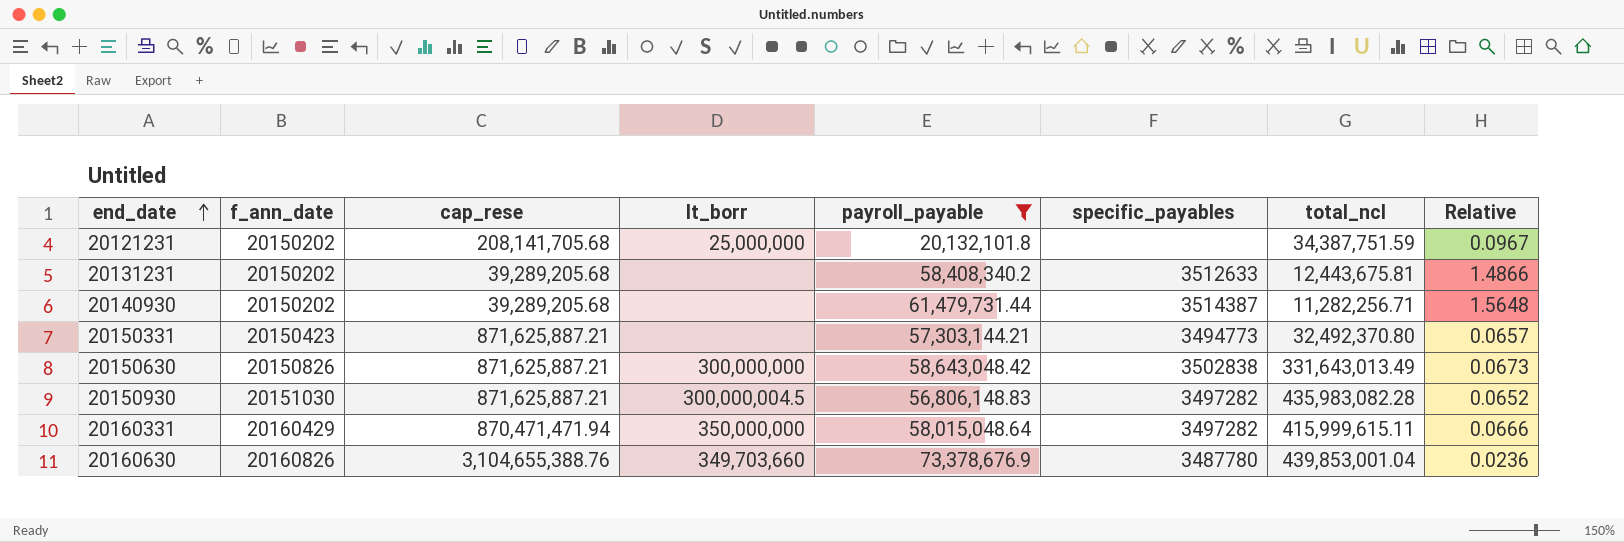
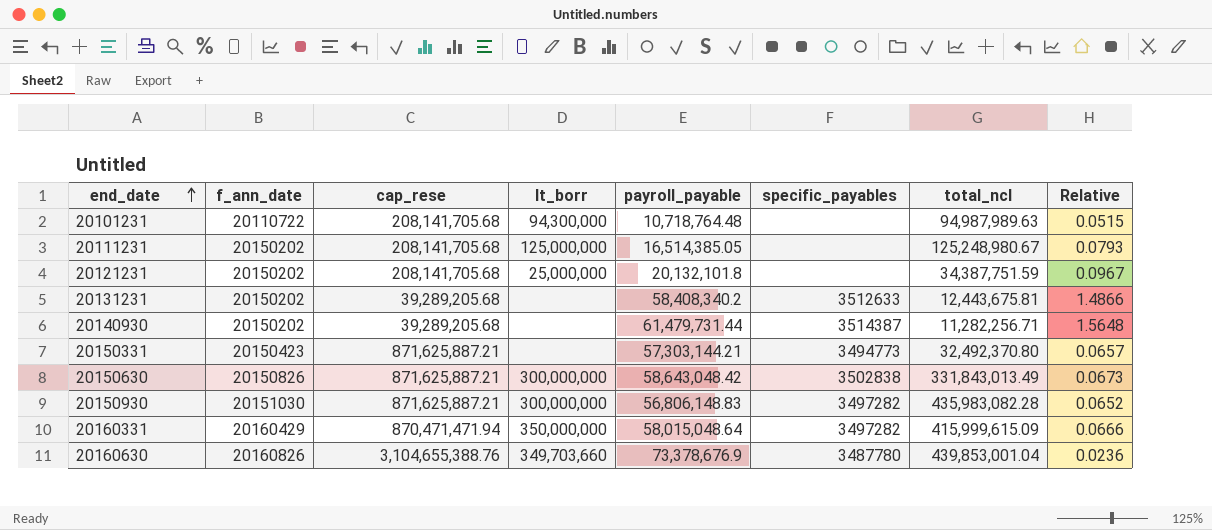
filter: payroll_payable >= 20,132,101.8 -> none
20150630 | total_ncl: 331,643,013.49 -> 331,843,013.49
20150930 | lt_borr: 300,000,004.5 -> 300,000,000
20160331 | total_ncl: 415,999,615.11 -> 415,999,615.09

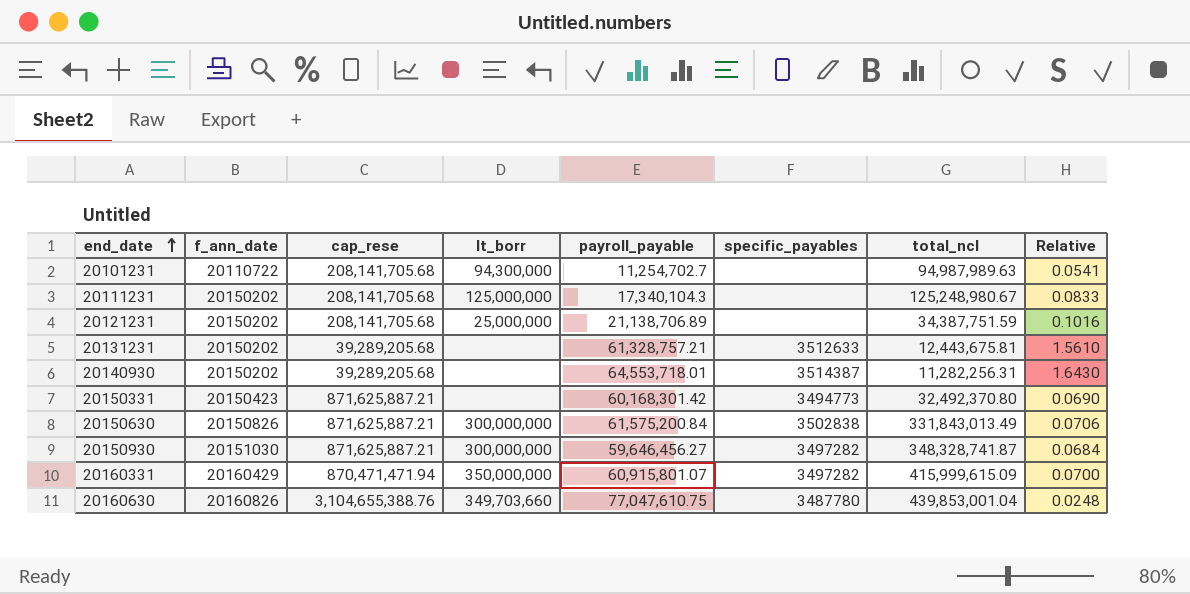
20101231 | payroll_payable: 10,718,764.48 -> 11,254,702.7
20101231 | Relative: 0.0515 -> 0.0541
20111231 | payroll_payable: 16,514,385.05 -> 17,340,104.3
20111231 | Relative: 0.0793 -> 0.0833
20121231 | payroll_payable: 20,132,101.8 -> 21,138,706.89
20121231 | Relative: 0.0967 -> 0.1016
20131231 | payroll_payable: 58,408,340.2 -> 61,328,757.21
20131231 | Relative: 1.4866 -> 1.5610
20140930 | payroll_payable: 61,479,731.44 -> 64,553,718.01
20140930 | total_ncl: 11,282,256.71 -> 11,282,256.31
20140930 | Relative: 1.5648 -> 1.6430
20150331 | payroll_payable: 57,303,144.21 -> 60,168,301.42
20150331 | Relative: 0.0657 -> 0.0690
20150630 | payroll_payable: 58,643,048.42 -> 61,575,200.84
20150630 | Relative: 0.0673 -> 0.0706
20150930 | payroll_payable: 56,806,148.83 -> 59,646,456.27
20150930 | total_ncl: 435,983,082.28 -> 348,328,741.87
20150930 | Relative: 0.0652 -> 0.0684
20160331 | payroll_payable: 58,015,048.64 -> 60,915,801.07
20160331 | Relative: 0.0666 -> 0.0700
20160630 | payroll_payable: 73,378,676.9 -> 77,047,610.75
20160630 | Relative: 0.0236 -> 0.0248

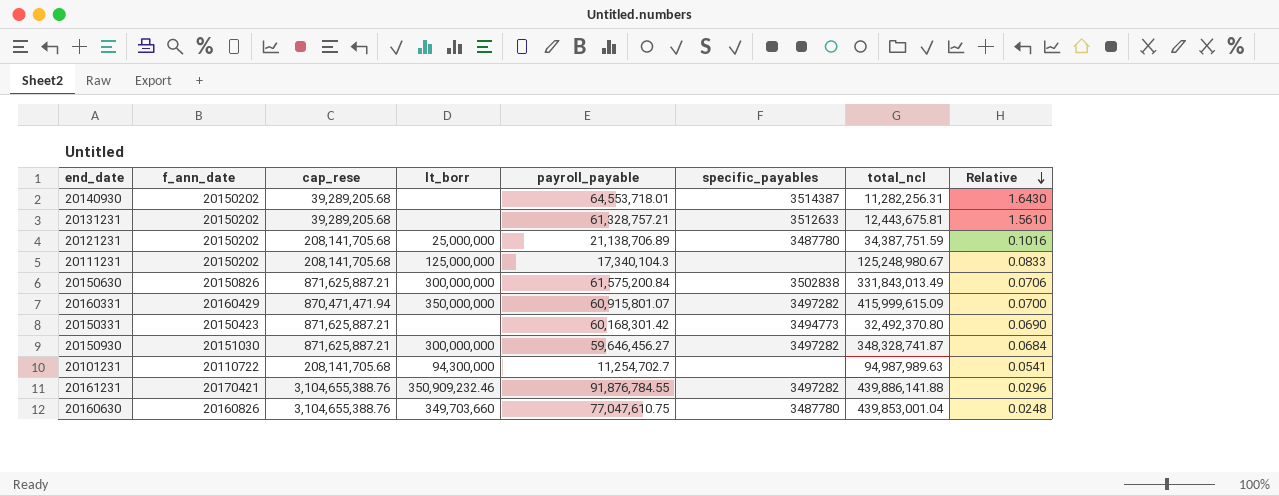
row order: end_date ascending -> Relative descending
20121231 | specific_payables: none -> 3487780
row 20161231: none -> 20170421 | 3,104,655,388.76 | 350,909,232.46 | 91,876,784.55 | 3497282 | 439,886,141.88 | 0.0296

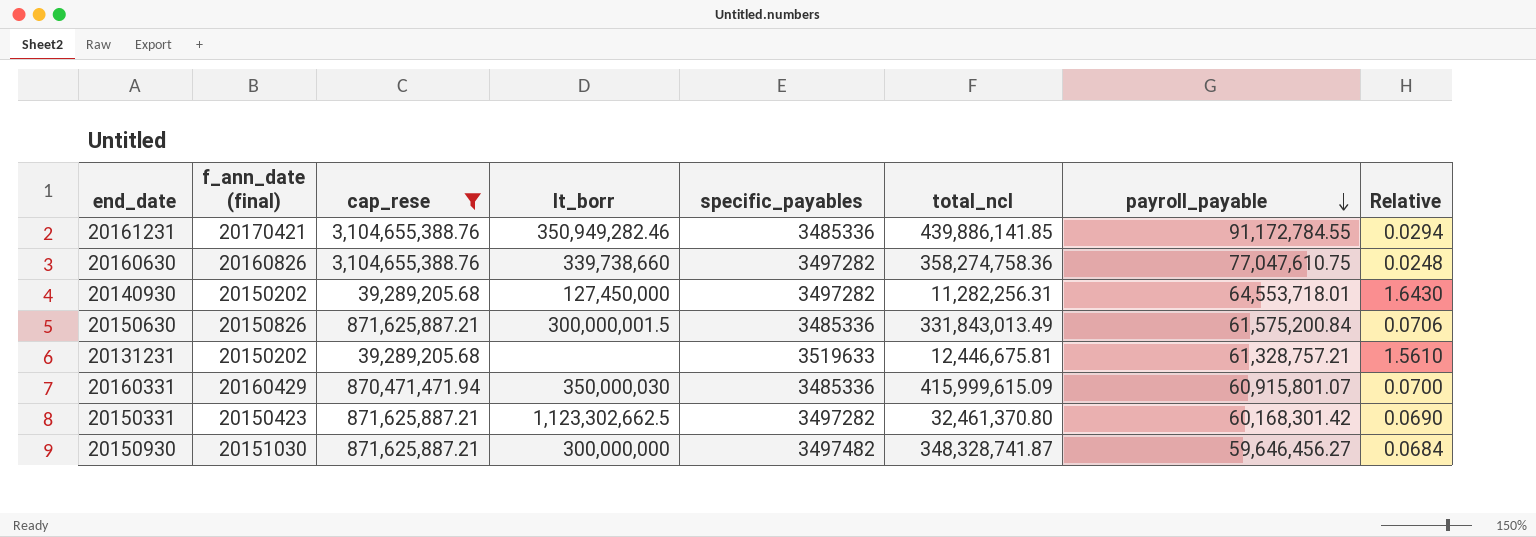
filter: none -> cap_rese != 208,141,705.68
row order: Relative descending -> payroll_payable descending
column name: f_ann_date -> f_ann_date (final)
column payroll_payable | position: 5 -> 7
20161231 | lt_borr: 350,909,232.46 -> 350,949,282.46
20161231 | specific_payables: 3497282 -> 3485336
20161231 | total_ncl: 439,886,141.88 -> 439,886,141.85
20161231 | payroll_payable: 91,876,784.55 -> 91,172,784.55
20161231 | Relative: 0.0296 -> 0.0294
20160630 | lt_borr: 349,703,660 -> 339,738,660
20160630 | specific_payables: 3487780 -> 3497282
20160630 | total_ncl: 439,853,001.04 -> 358,274,758.36
20140930 | lt_borr: none -> 127,450,000
20140930 | specific_payables: 3514387 -> 3497282
20150630 | lt_borr: 300,000,000 -> 300,000,001.5
20150630 | specific_payables: 3502838 -> 3485336
20131231 | specific_payables: 3512633 -> 3519633
20131231 | total_ncl: 12,443,675.81 -> 12,446,675.81
20160331 | lt_borr: 350,000,000 -> 350,000,030
20160331 | specific_payables: 3497282 -> 3485336
20150331 | lt_borr: none -> 1,123,302,662.5
20150331 | specific_payables: 3494773 -> 3497282
20150331 | total_ncl: 32,492,370.80 -> 32,461,370.80
20150930 | specific_payables: 3497282 -> 3497482

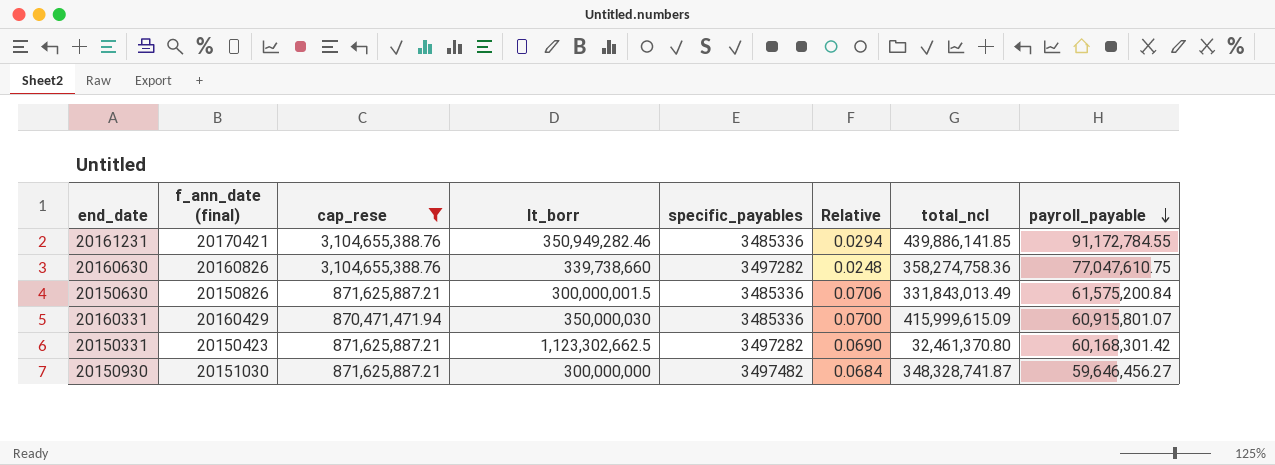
column Relative | position: 8 -> 6
row 20140930: 20150202 | 39,289,205.68 | 127,450,000 | 3497282 | 11,282,256.31 | 64,553,718.01 | 1.6430 -> none
row 20131231: 20150202 | 39,289,205.68 | none | 3519633 | 12,446,675.81 | 61,328,757.21 | 1.5610 -> none

